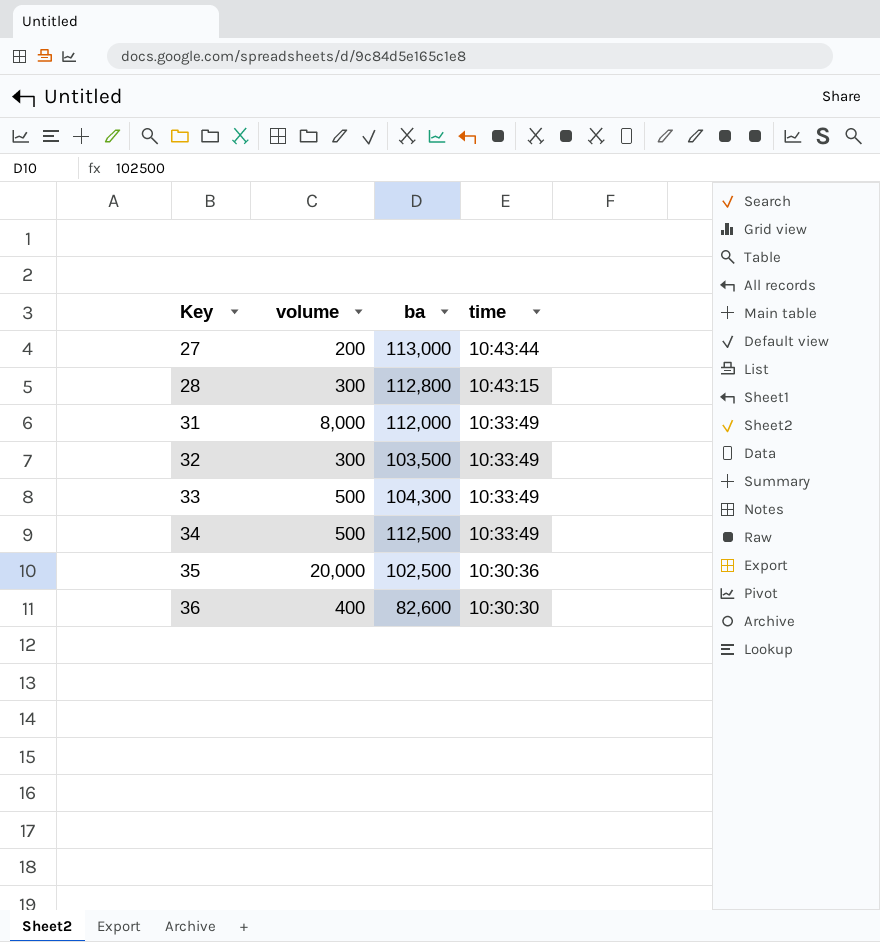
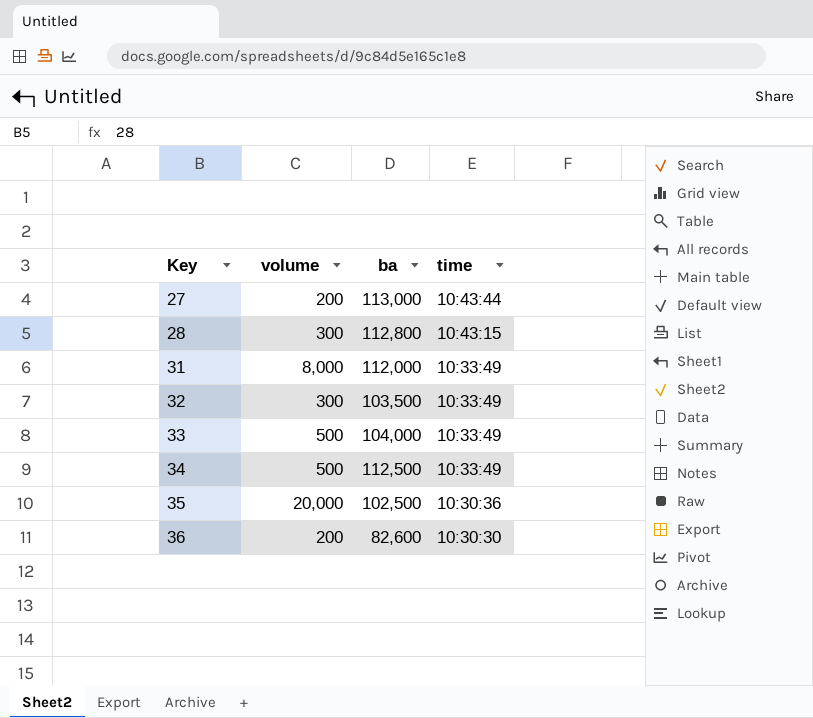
33 | ba: 104,300 -> 104,000
36 | volume: 400 -> 200

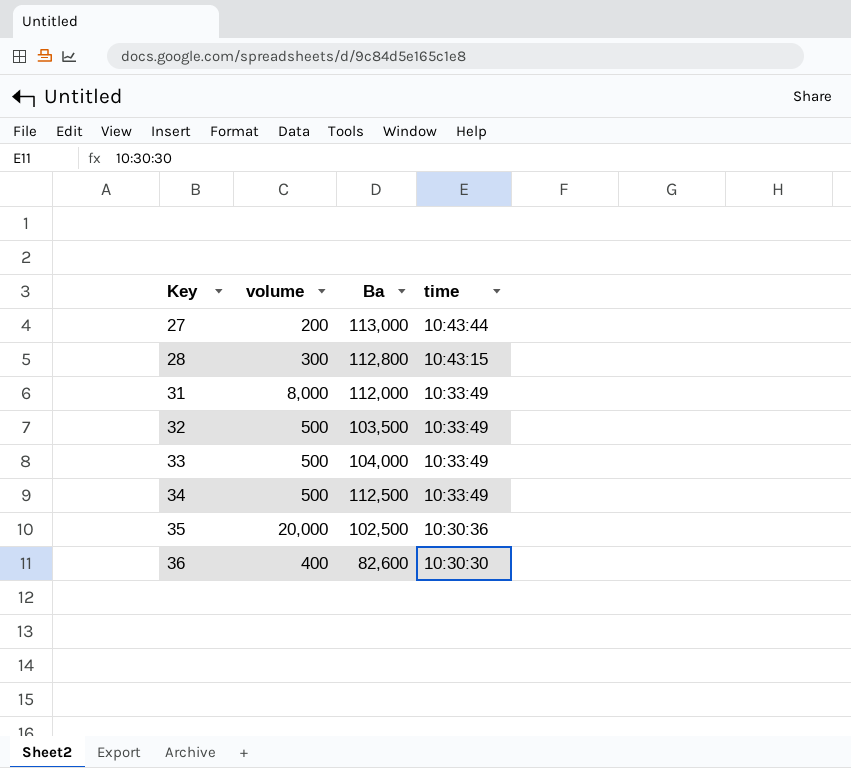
column name: ba -> Ba
32 | volume: 300 -> 500
36 | volume: 200 -> 400

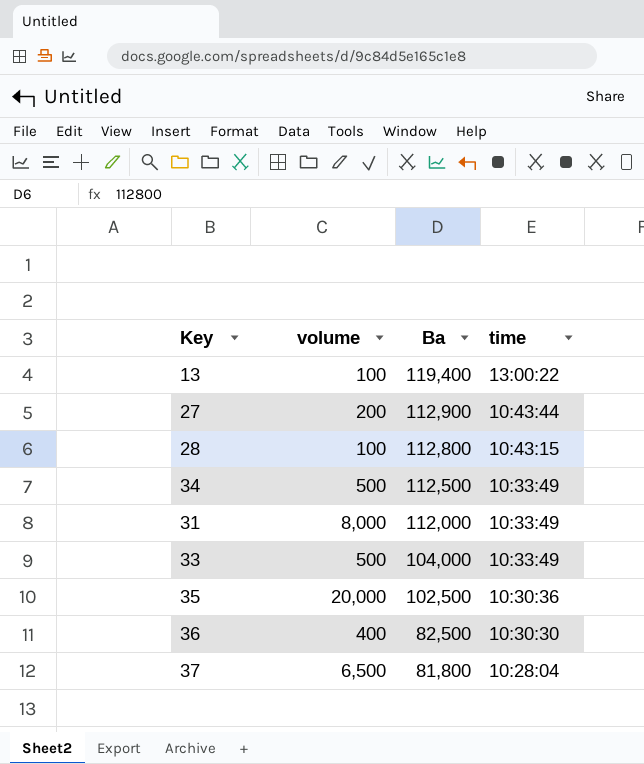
row order: Key ascending -> Ba descending
row 32: 500 | 103,500 | 10:33:49 -> none
row 13: none -> 100 | 119,400 | 13:00:22
27 | Ba: 113,000 -> 112,900
28 | volume: 300 -> 100
36 | Ba: 82,600 -> 82,500
row 37: none -> 6,500 | 81,800 | 10:28:04

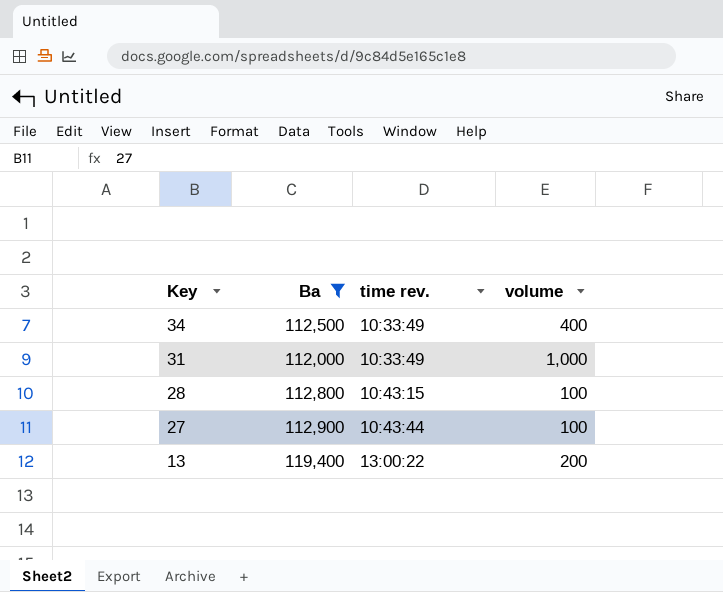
filter: none -> Ba >= 112,000
row order: Ba descending -> Key descending
column name: time -> time rev.
column volume | position: 2 -> 4
34 | volume: 500 -> 400
31 | volume: 8,000 -> 1,000
27 | volume: 200 -> 100
13 | volume: 100 -> 200

